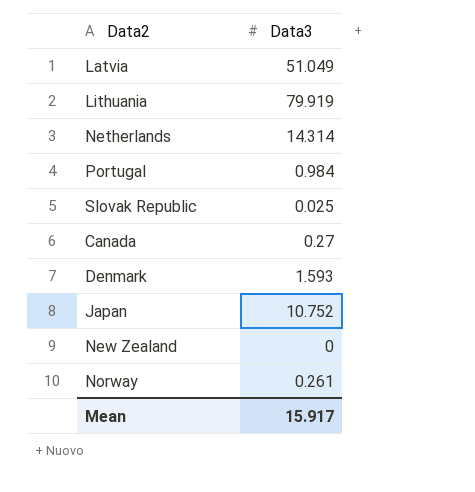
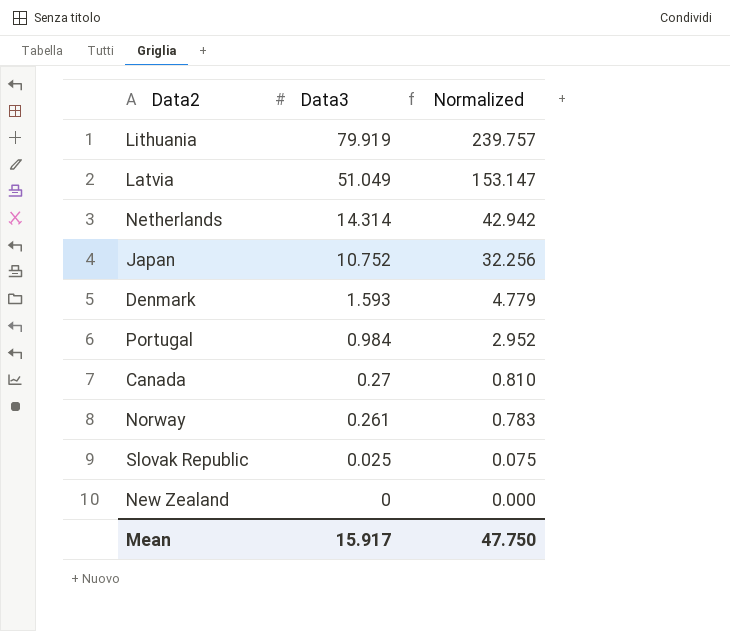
row order: none -> Data3 descending
column Normalized | formula: none -> [Data3] * 3

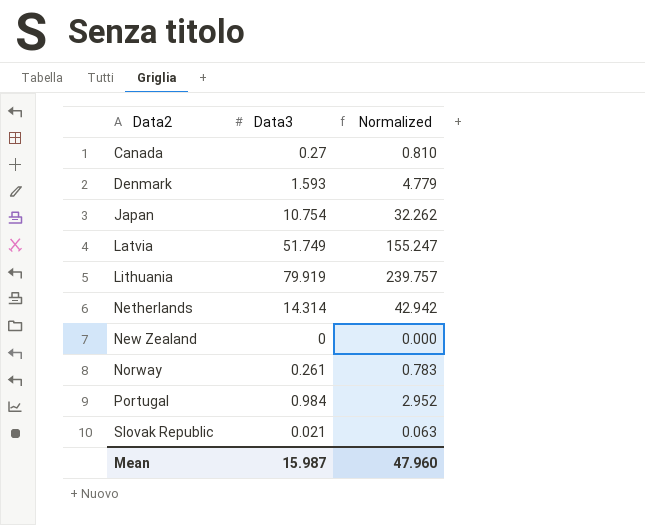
row order: Data3 descending -> Data2 ascending
Japan | Data3: 10.752 -> 10.754
Japan | Normalized: 32.256 -> 32.262
Latvia | Data3: 51.049 -> 51.749
Latvia | Normalized: 153.147 -> 155.247
Slovak Republic | Data3: 0.025 -> 0.021
Slovak Republic | Normalized: 0.075 -> 0.063
Mean | Data3: 15.917 -> 15.987
Mean | Normalized: 47.750 -> 47.960

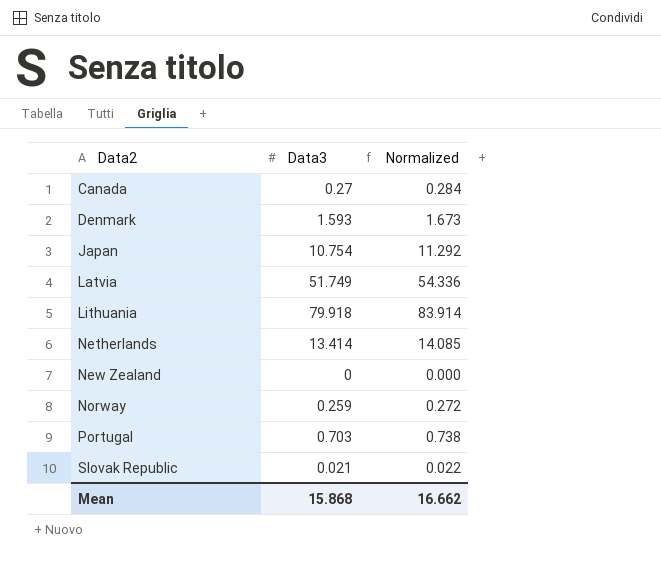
column Normalized | formula: [Data3] * 3 -> [Data3] * 1.05
Lithuania | Data3: 79.919 -> 79.918
Netherlands | Data3: 14.314 -> 13.414
Norway | Data3: 0.261 -> 0.259
Portugal | Data3: 0.984 -> 0.703
Mean | Data3: 15.987 -> 15.868
Mean | Normalized: 47.960 -> 16.662

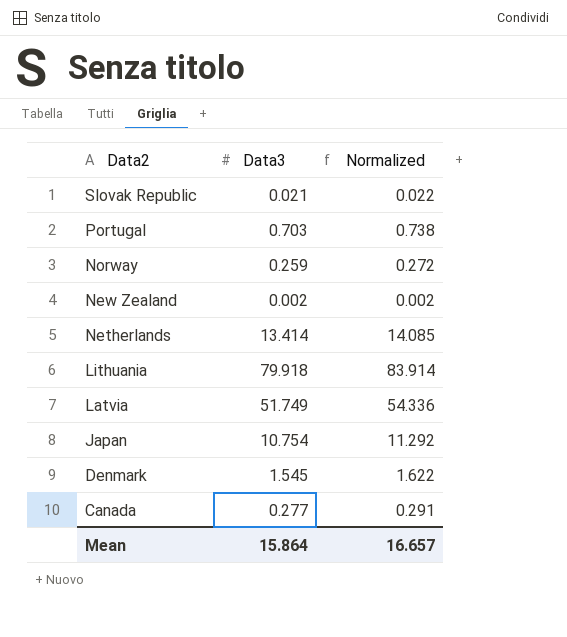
row order: Data2 ascending -> Data2 descending
New Zealand | Data3: 0 -> 0.002
New Zealand | Normalized: 0.000 -> 0.002
Denmark | Data3: 1.593 -> 1.545
Denmark | Normalized: 1.673 -> 1.622
Canada | Data3: 0.27 -> 0.277
Canada | Normalized: 0.284 -> 0.291
Mean | Data3: 15.868 -> 15.864
Mean | Normalized: 16.662 -> 16.657

